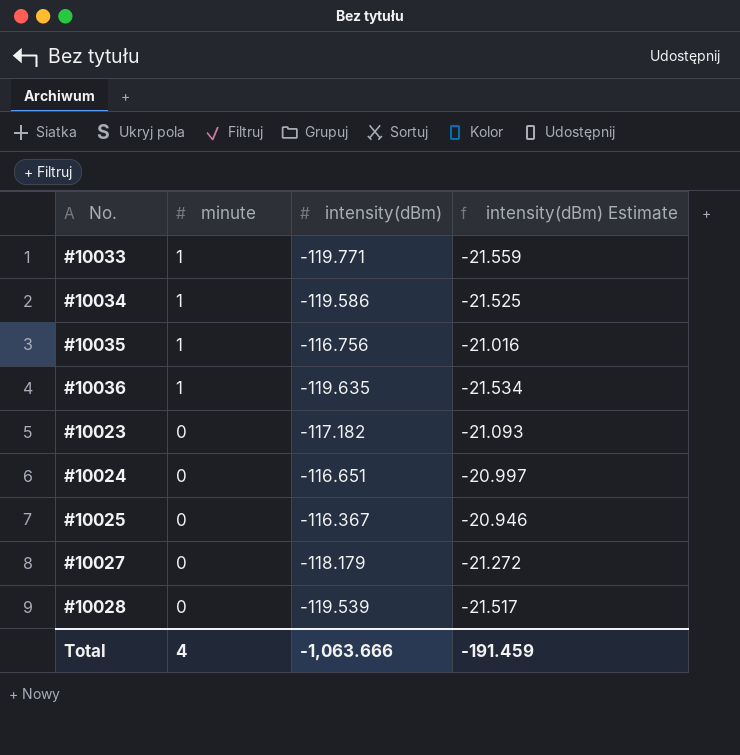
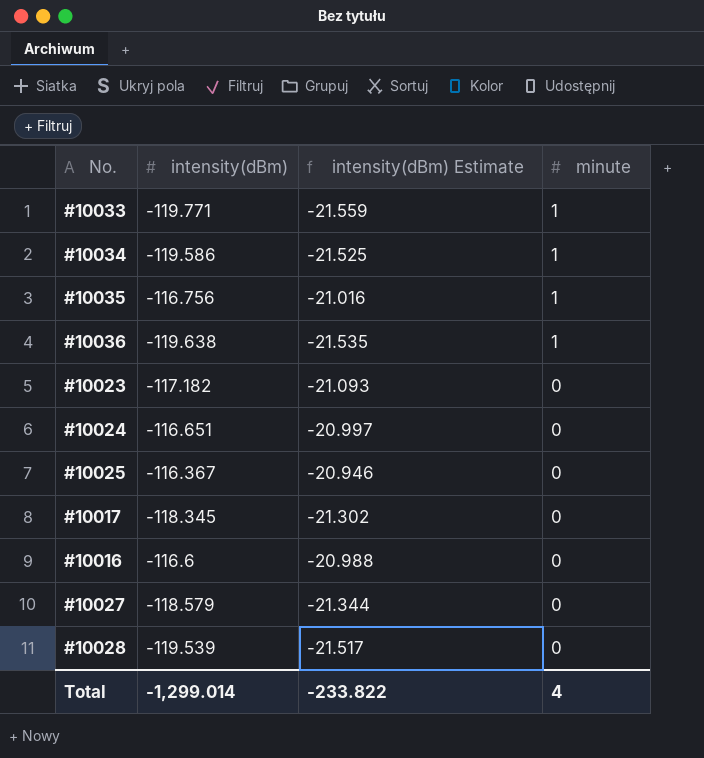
column minute | position: 2 -> 4
#10036 | intensity(dBm): -119.635 -> -119.638
#10036 | intensity(dBm) Estimate: -21.534 -> -21.535
row #10017: none -> -118.345 | -21.302 | 0
row #10016: none -> -116.6 | -20.988 | 0
#10027 | intensity(dBm): -118.179 -> -118.579
#10027 | intensity(dBm) Estimate: -21.272 -> -21.344
Total | intensity(dBm): -1,063.666 -> -1,299.014
Total | intensity(dBm) Estimate: -191.459 -> -233.822

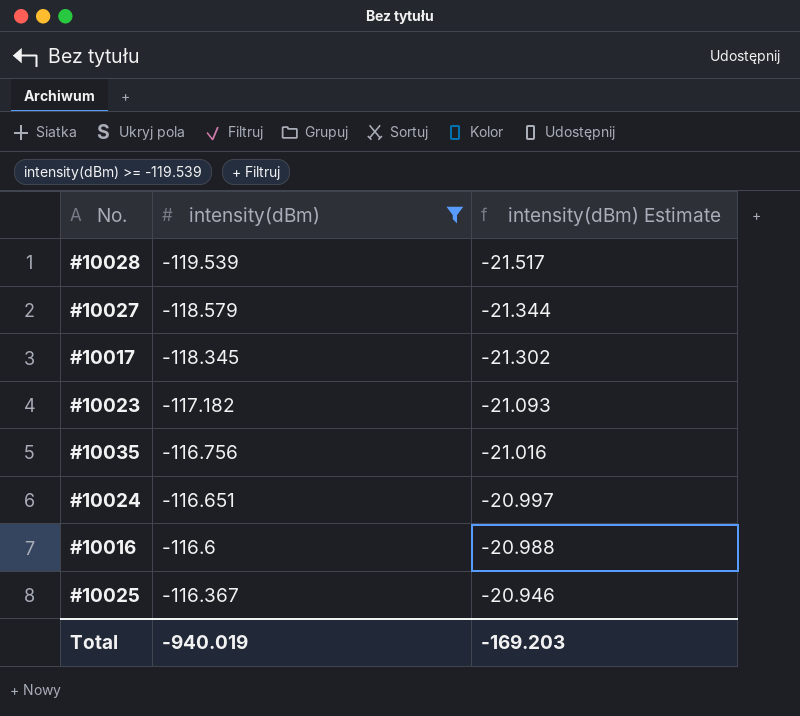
filter: none -> intensity(dBm) >= -119.539
row order: minute descending -> intensity(dBm) ascending
column minute | position: 4 -> none
Total | intensity(dBm): -1,299.014 -> -940.019
Total | intensity(dBm) Estimate: -233.822 -> -169.203

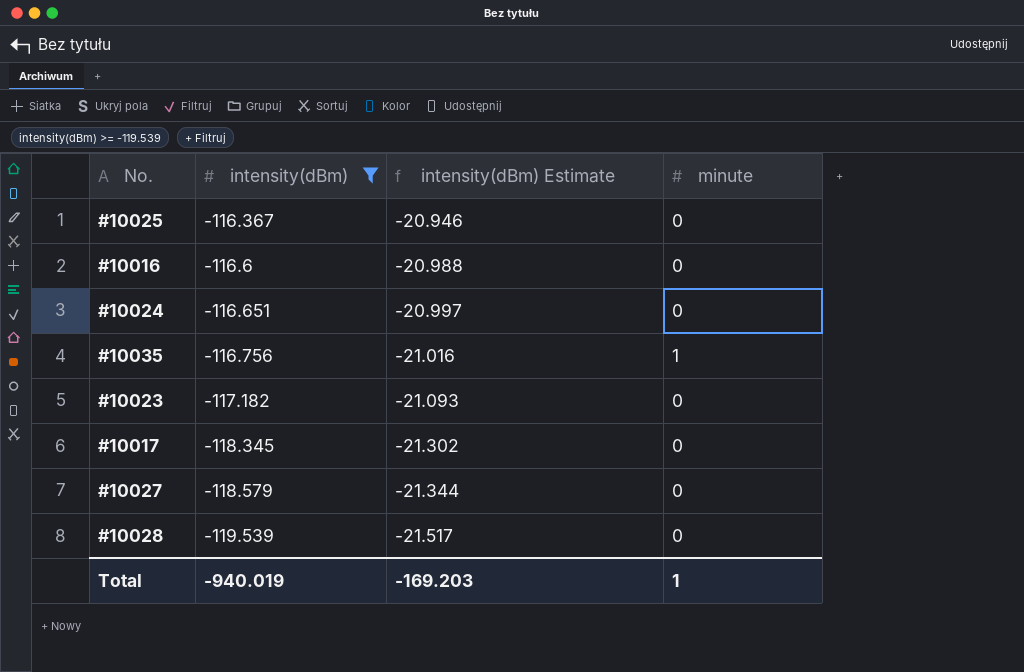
row order: intensity(dBm) ascending -> intensity(dBm) descending
column minute | position: none -> 4

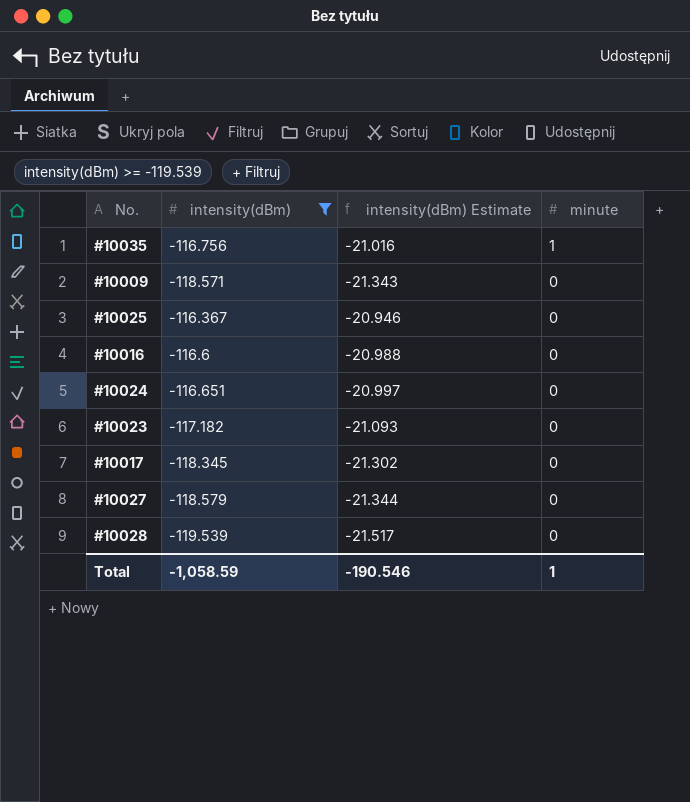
row order: intensity(dBm) descending -> minute descending
row #10009: none -> -118.571 | -21.343 | 0
Total | intensity(dBm): -940.019 -> -1,058.59
Total | intensity(dBm) Estimate: -169.203 -> -190.546

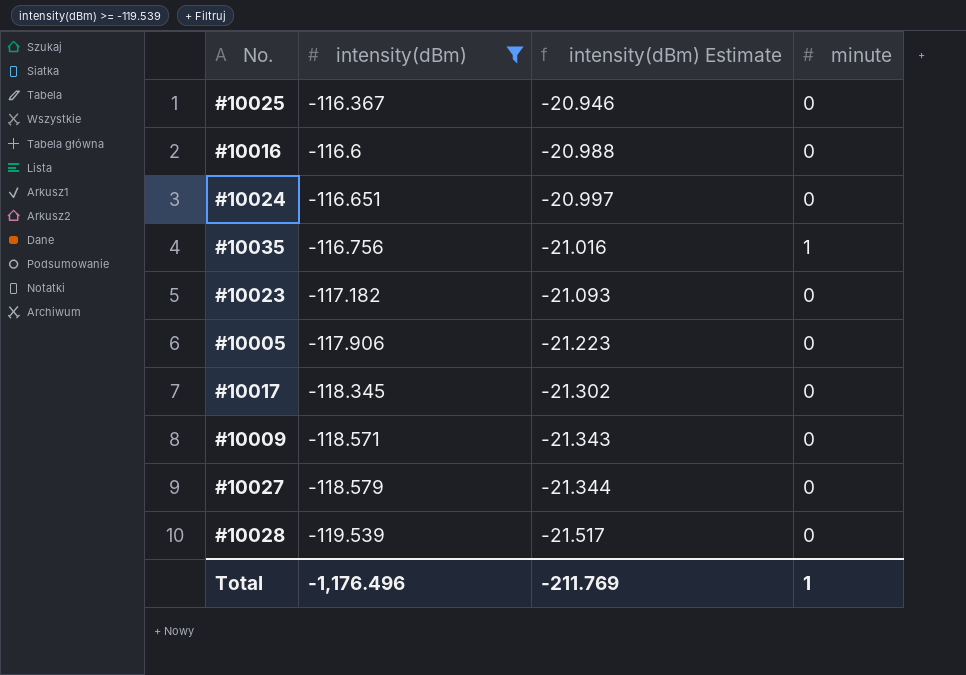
row order: minute descending -> intensity(dBm) descending
row #10005: none -> -117.906 | -21.223 | 0
Total | intensity(dBm): -1,058.59 -> -1,176.496
Total | intensity(dBm) Estimate: -190.546 -> -211.769

